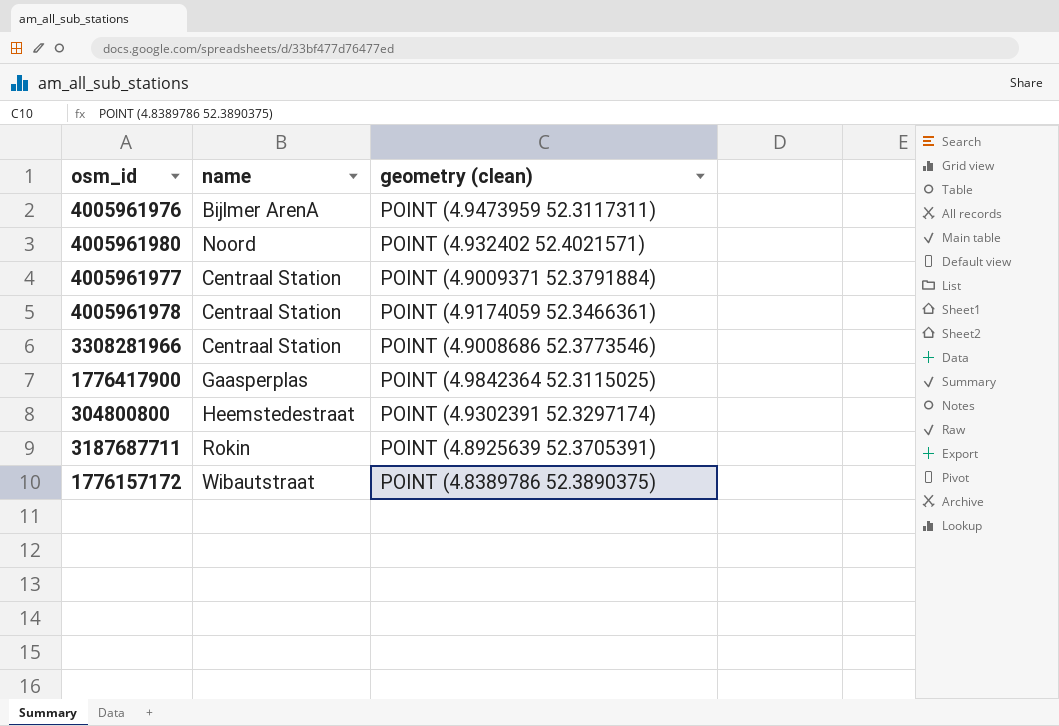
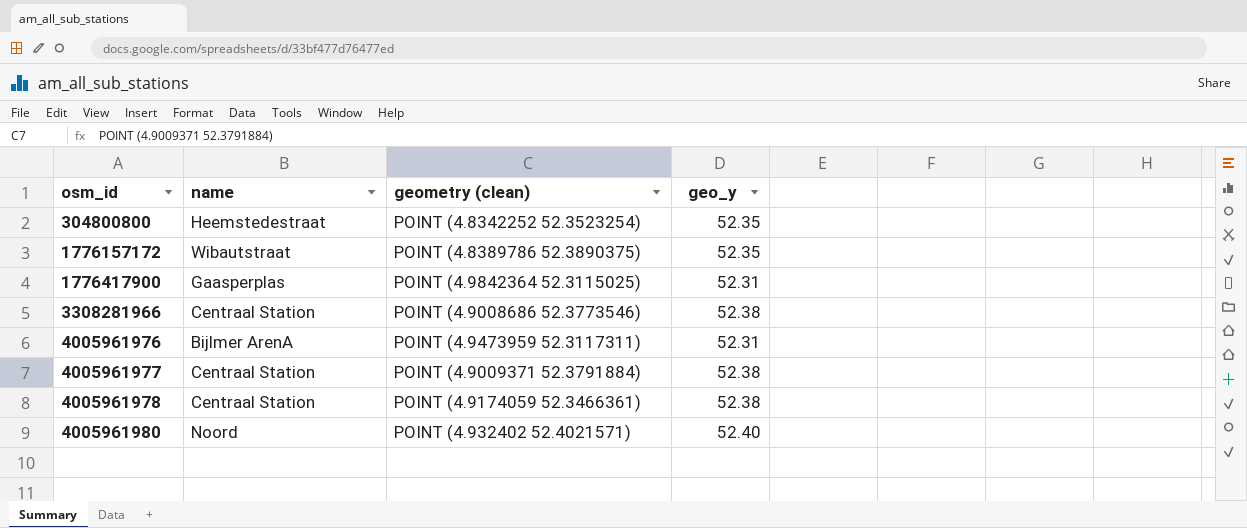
row order: none -> osm_id ascending
column geo_y | position: none -> 4
row 3187687711: Rokin | POINT (4.8925639 52.3705391) -> none
304800800 | geometry (clean): POINT (4.9302391 52.3297174) -> POINT (4.8342252 52.3523254)

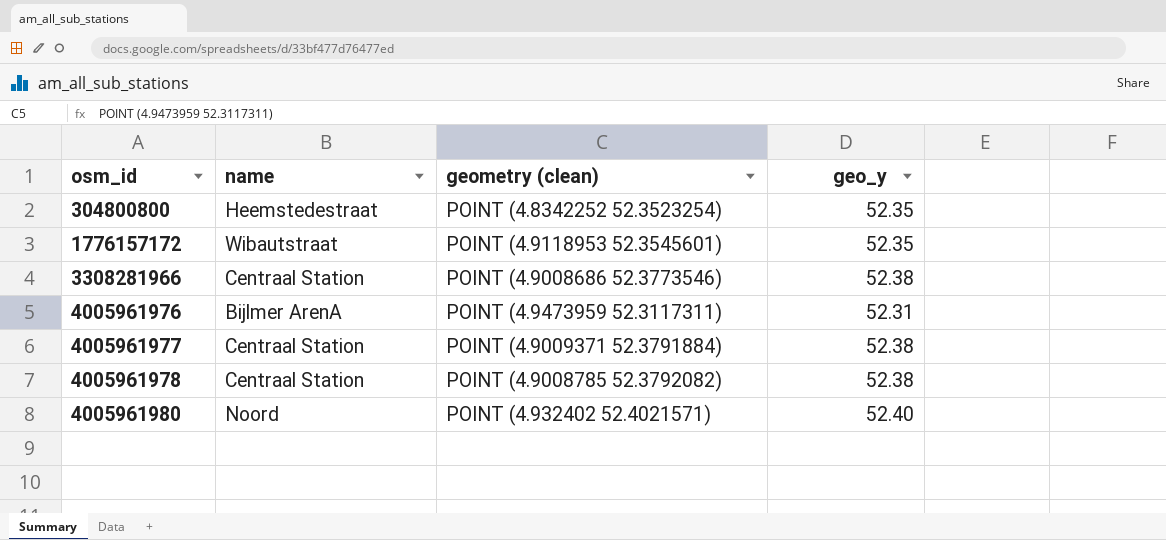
row 1776417900: Gaasperplas | POINT (4.9842364 52.3115025) | 52.31 -> none
1776157172 | geometry (clean): POINT (4.8389786 52.3890375) -> POINT (4.9118953 52.3545601)
4005961978 | geometry (clean): POINT (4.9174059 52.3466361) -> POINT (4.9008785 52.3792082)

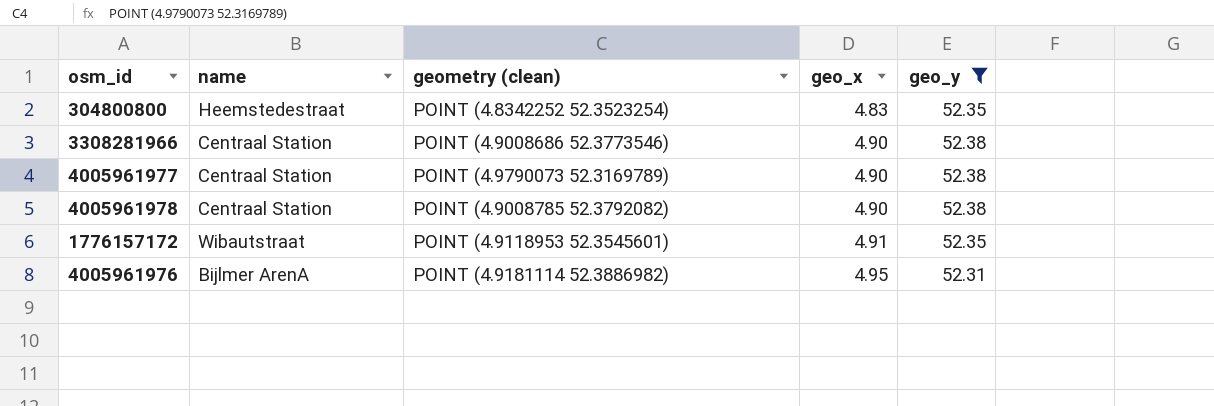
filter: none -> geo_y != 52.40
row order: osm_id ascending -> geo_x ascending
column geo_x | position: none -> 4
4005961977 | geometry (clean): POINT (4.9009371 52.3791884) -> POINT (4.9790073 52.3169789)
4005961976 | geometry (clean): POINT (4.9473959 52.3117311) -> POINT (4.9181114 52.3886982)

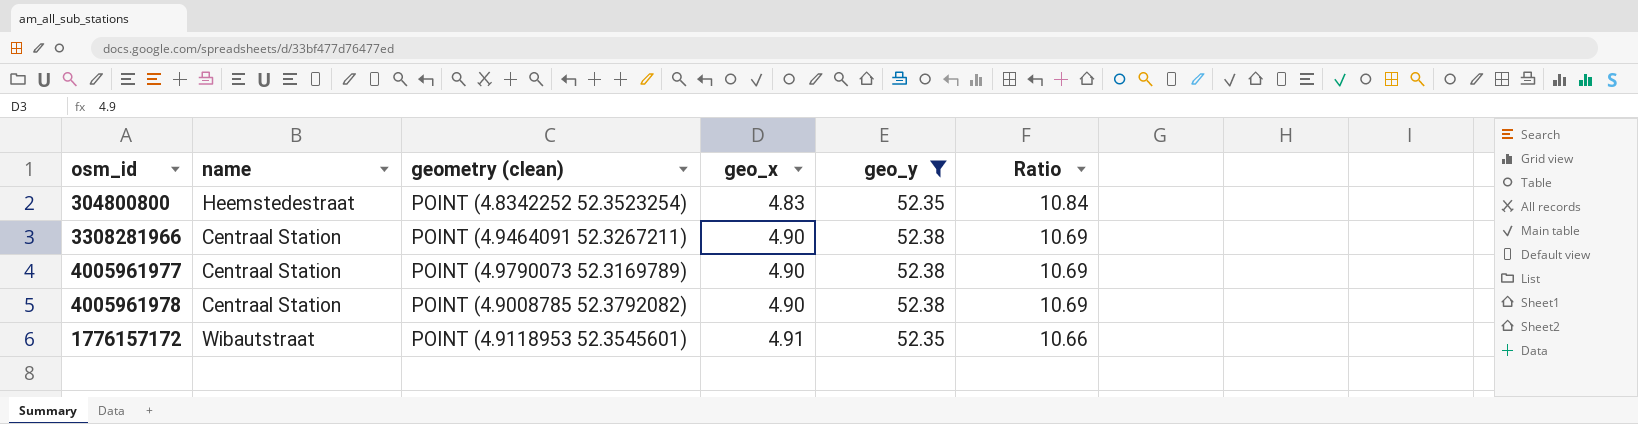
column Ratio | formula: none -> [geo_y] / [geo_x]
row 4005961976: Bijlmer ArenA | POINT (4.9181114 52.3886982) | 4.95 | 52.31 -> none
3308281966 | geometry (clean): POINT (4.9008686 52.3773546) -> POINT (4.9464091 52.3267211)

